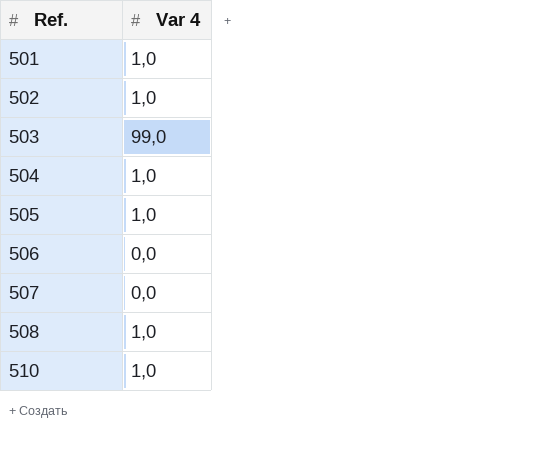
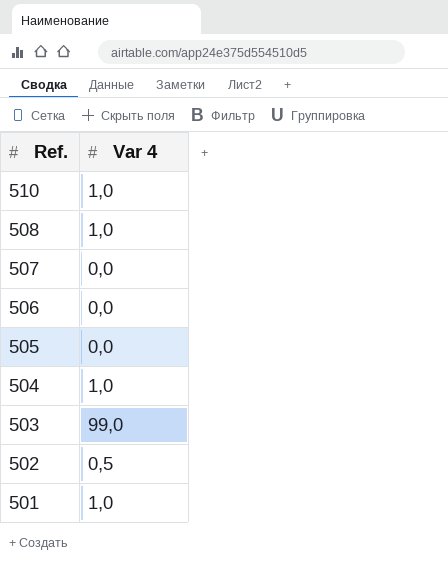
row order: Ref. ascending -> Ref. descending
505 | Var 4: 1,0 -> 0,0
502 | Var 4: 1,0 -> 0,5

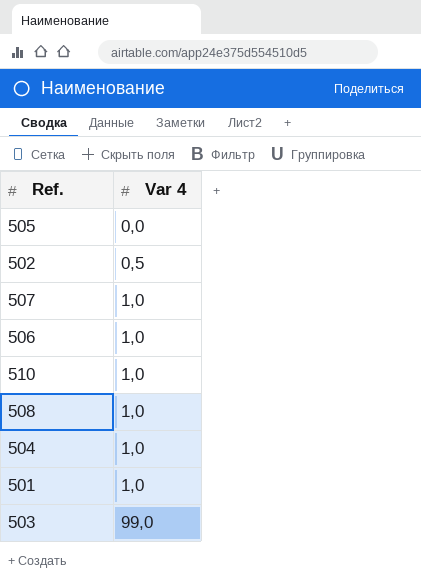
row order: Ref. descending -> Var 4 ascending
507 | Var 4: 0,0 -> 1,0
506 | Var 4: 0,0 -> 1,0

